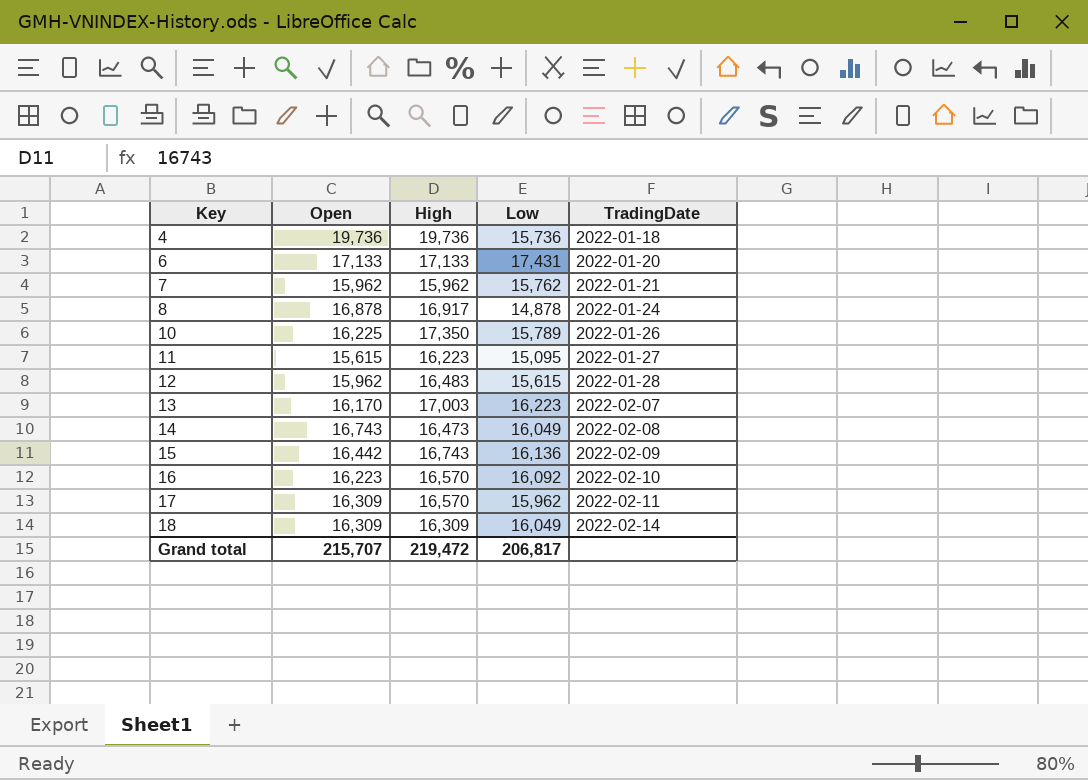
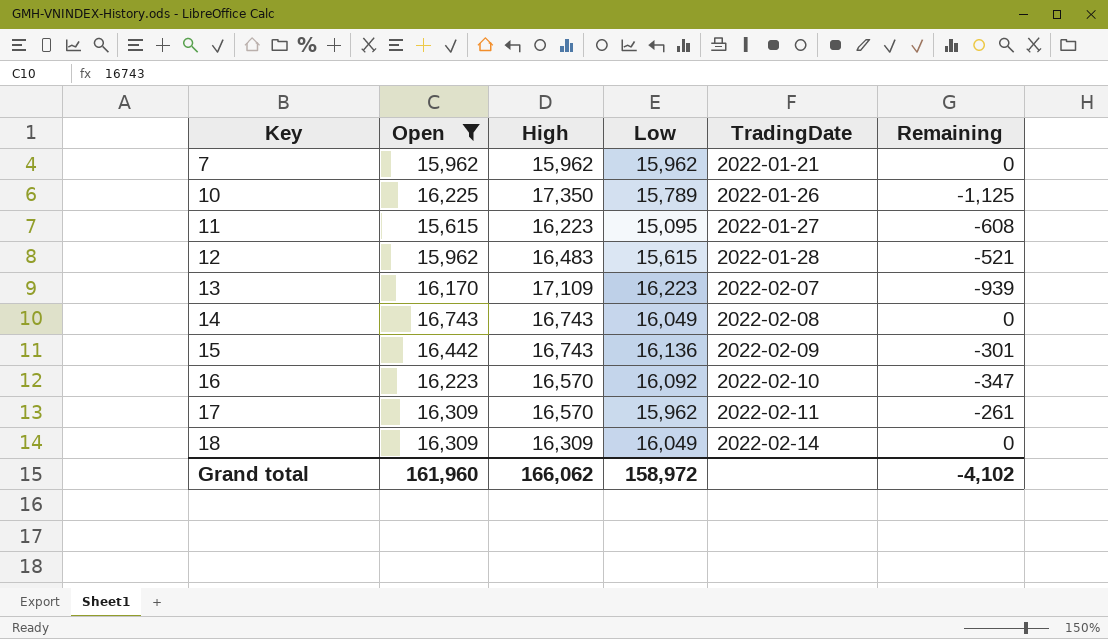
filter: none -> Open <= 16,743
column Remaining | formula: none -> [Open] - [High]
7 | Low: 15,762 -> 15,962
13 | High: 17,003 -> 17,109
14 | High: 16,473 -> 16,743
Grand total | Open: 215,707 -> 161,960
Grand total | High: 219,472 -> 166,062
Grand total | Low: 206,817 -> 158,972

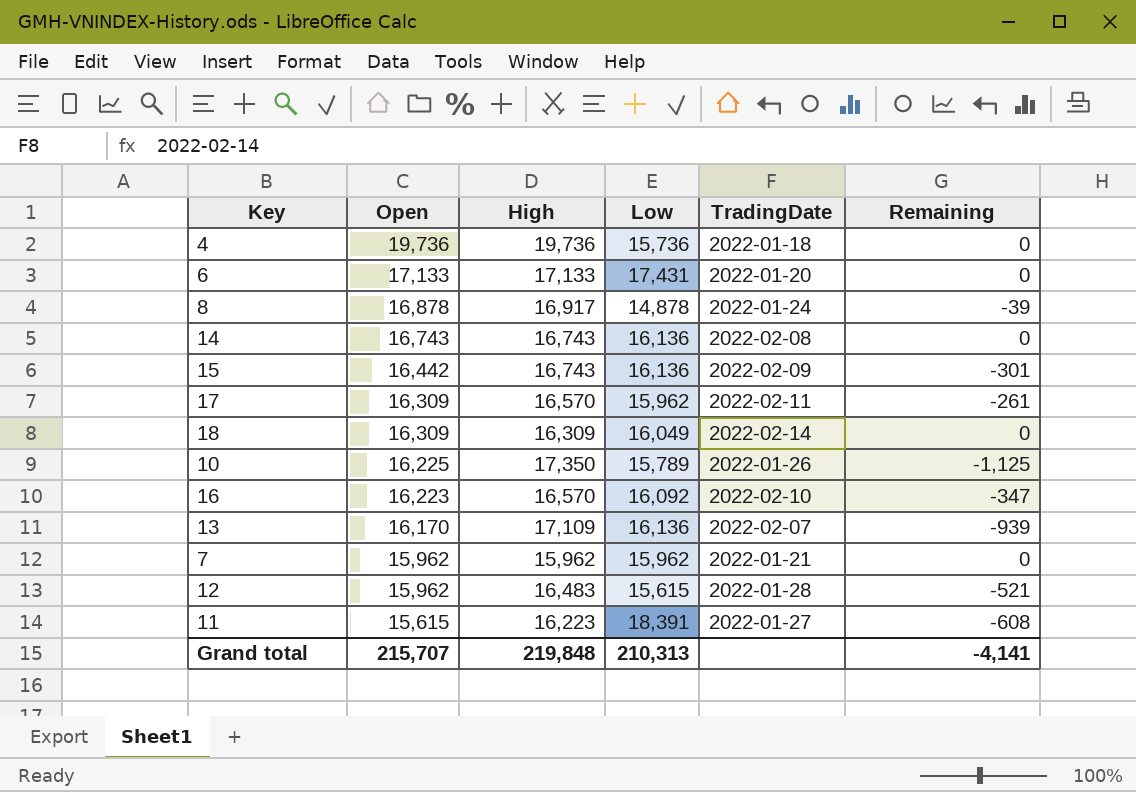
filter: Open <= 16,743 -> none
row order: Key ascending -> Open descending
14 | Low: 16,049 -> 16,136
13 | Low: 16,223 -> 16,136
11 | Low: 15,095 -> 18,391
Grand total | Open: 161,960 -> 215,707
Grand total | High: 166,062 -> 219,848
Grand total | Low: 158,972 -> 210,313
Grand total | Remaining: -4,102 -> -4,141

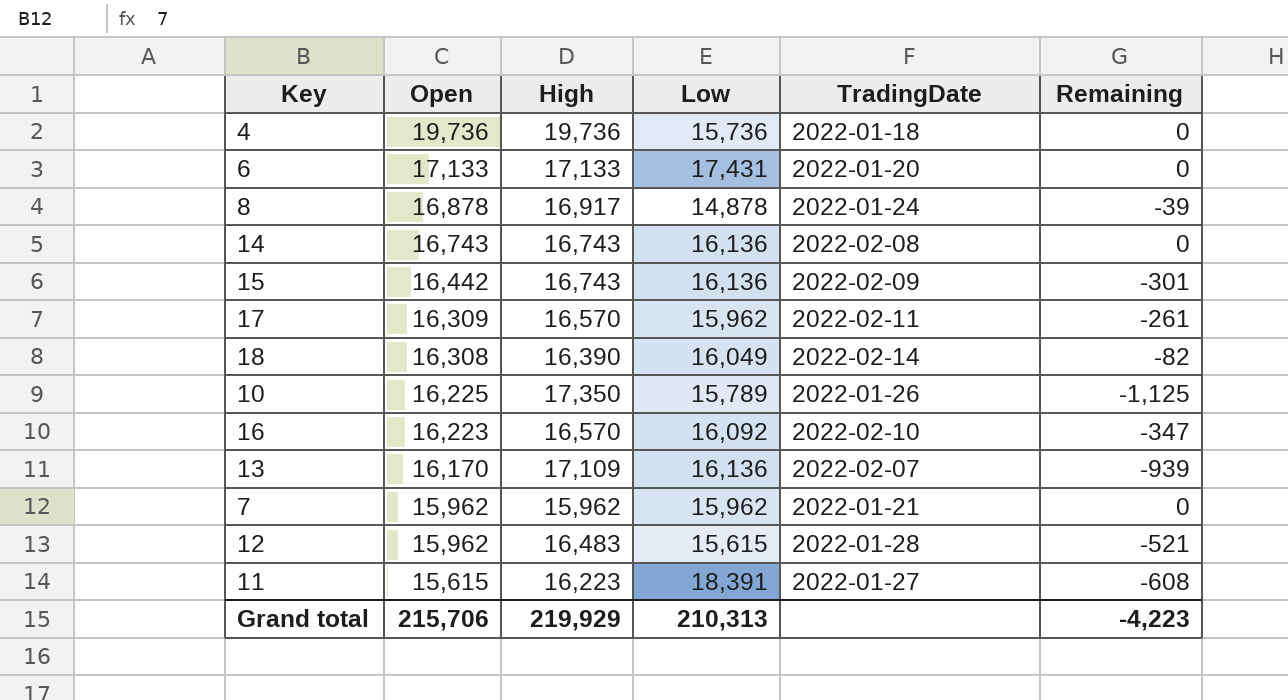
18 | Open: 16,309 -> 16,308
18 | High: 16,309 -> 16,390
18 | Remaining: 0 -> -82
Grand total | Open: 215,707 -> 215,706
Grand total | High: 219,848 -> 219,929
Grand total | Remaining: -4,141 -> -4,223

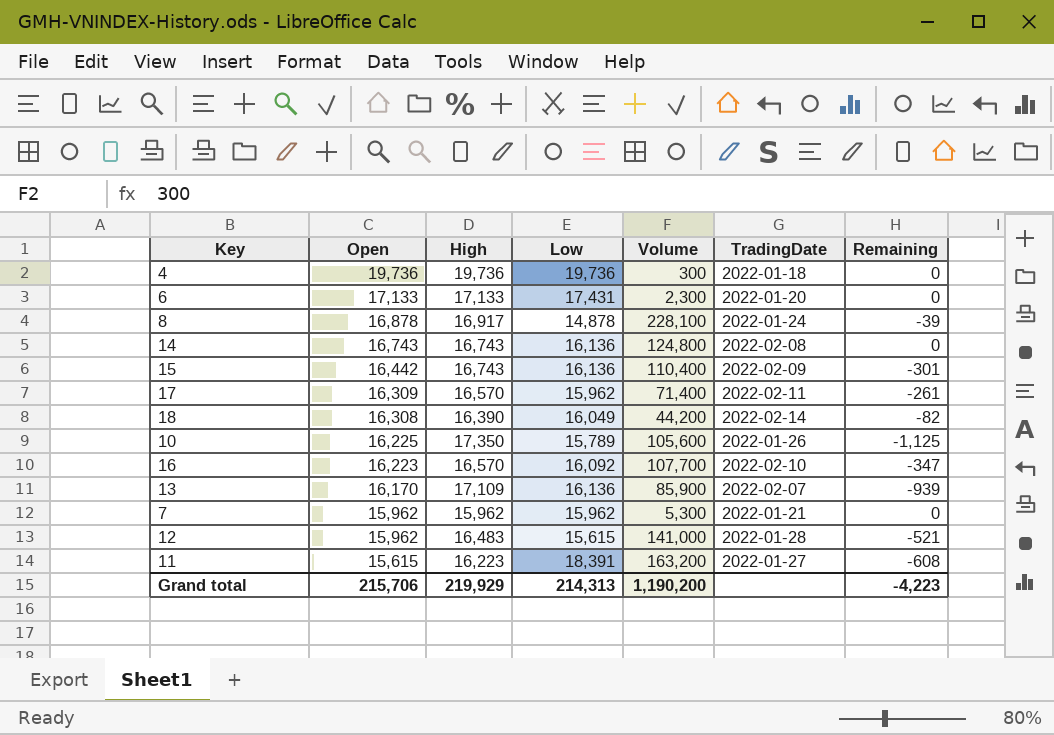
column Volume | position: none -> 5
4 | Low: 15,736 -> 19,736
Grand total | Low: 210,313 -> 214,313

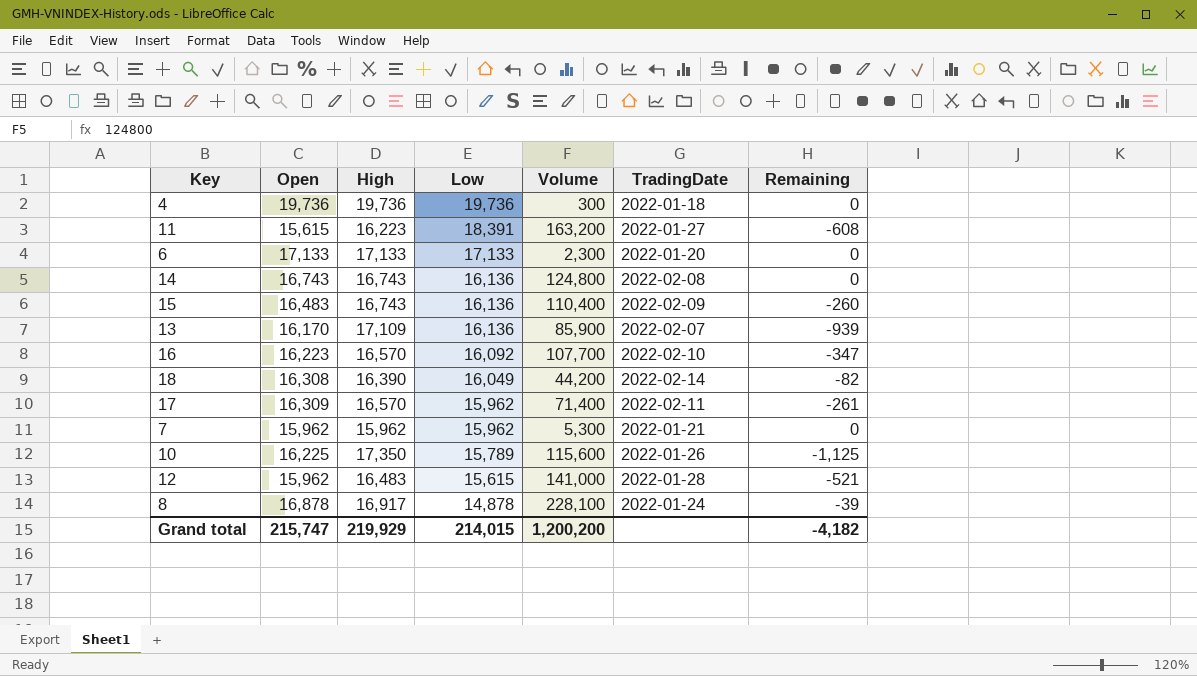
row order: Open descending -> Low descending
6 | Low: 17,431 -> 17,133
15 | Open: 16,442 -> 16,483
15 | Remaining: -301 -> -260
10 | Volume: 105,600 -> 115,600
Grand total | Open: 215,706 -> 215,747
Grand total | Low: 214,313 -> 214,015
Grand total | Volume: 1,190,200 -> 1,200,200
Grand total | Remaining: -4,223 -> -4,182

